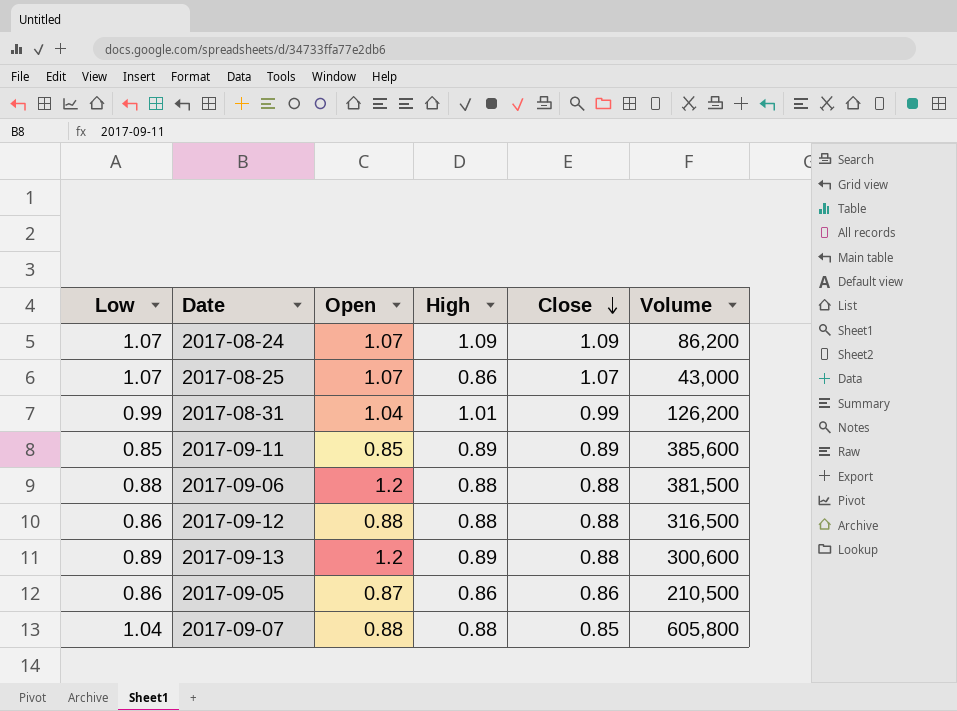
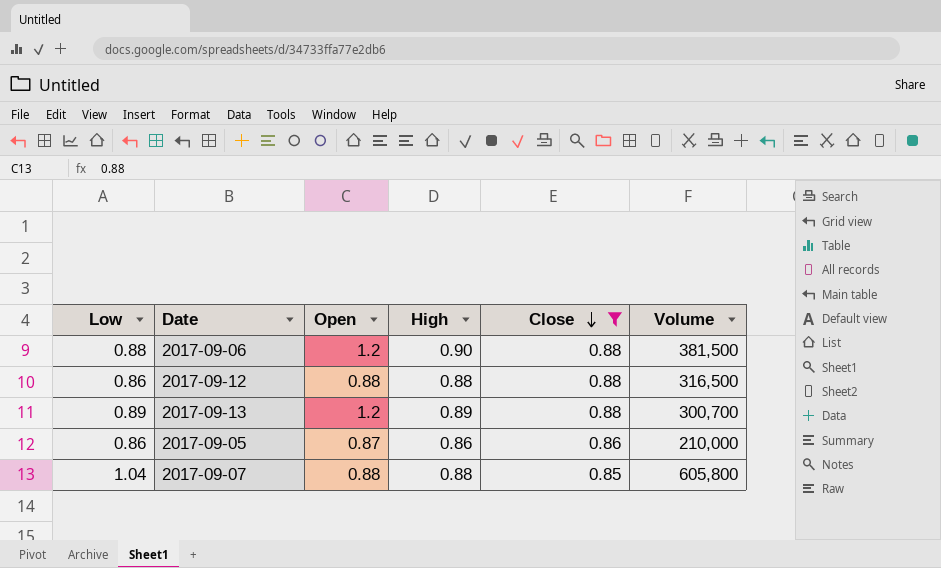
filter: none -> Close <= 0.88
2017-09-06 | High: 0.88 -> 0.90
2017-09-13 | Volume: 300,600 -> 300,700
2017-09-05 | Volume: 210,500 -> 210,000

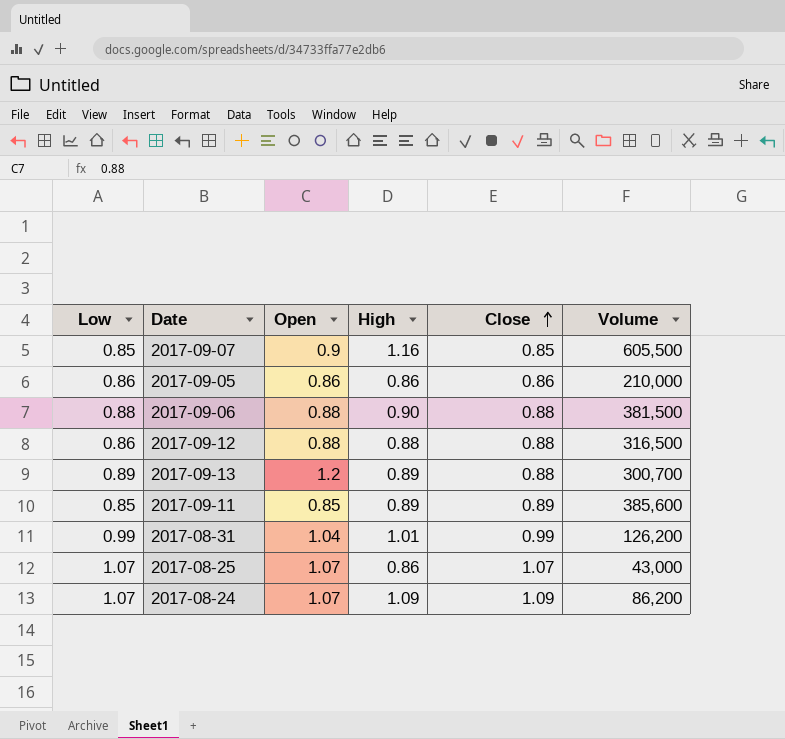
filter: Close <= 0.88 -> none
row order: Close descending -> Close ascending
2017-09-07 | Low: 1.04 -> 0.85
2017-09-07 | Open: 0.88 -> 0.9
2017-09-07 | High: 0.88 -> 1.16
2017-09-07 | Volume: 605,800 -> 605,500
2017-09-05 | Open: 0.87 -> 0.86
2017-09-06 | Open: 1.2 -> 0.88

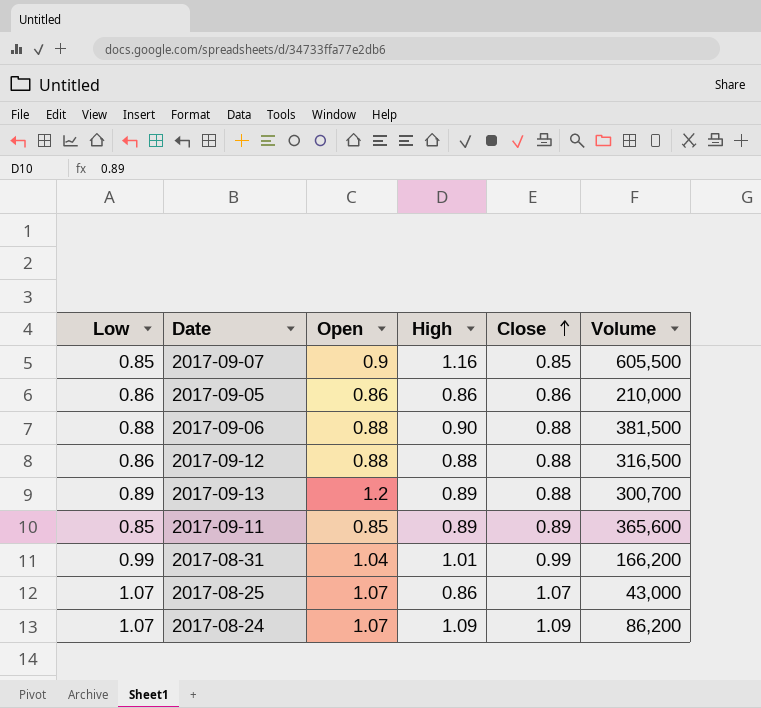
2017-09-11 | Volume: 385,600 -> 365,600
2017-08-31 | Volume: 126,200 -> 166,200

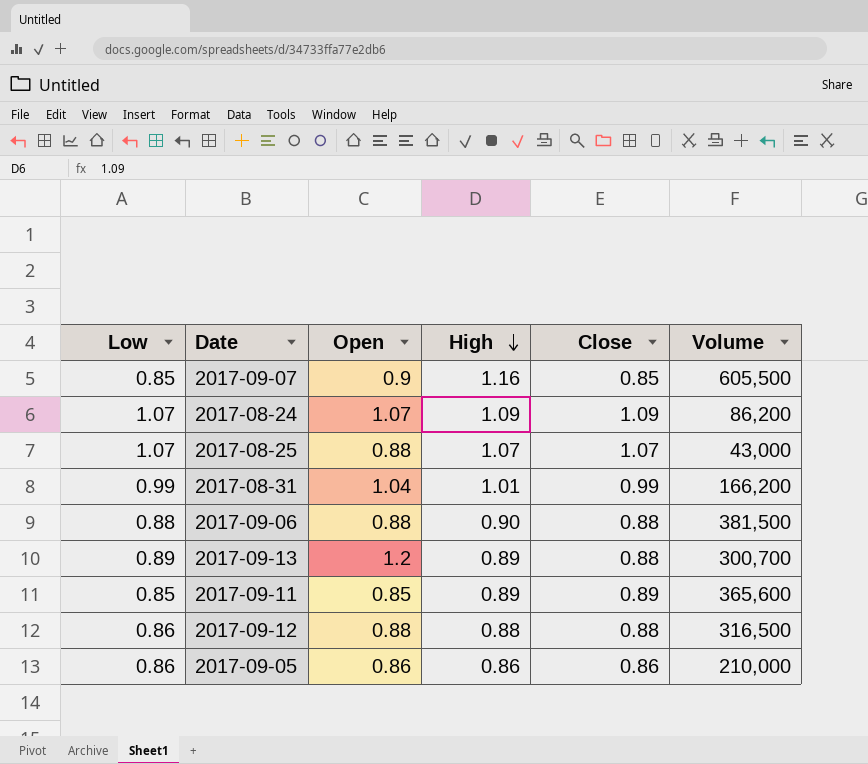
row order: Close ascending -> High descending
2017-08-25 | Open: 1.07 -> 0.88
2017-08-25 | High: 0.86 -> 1.07

